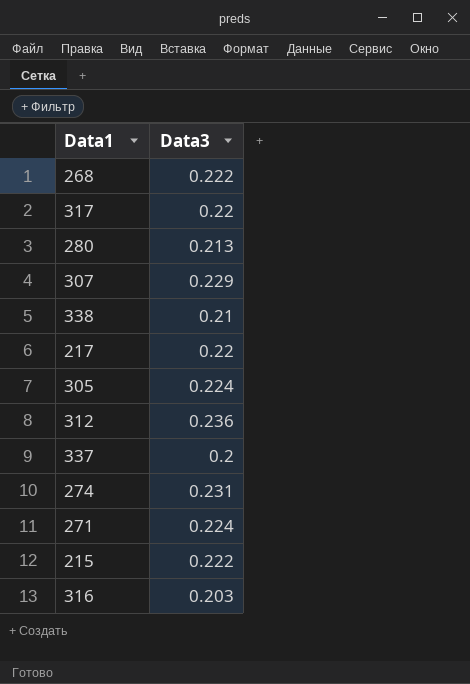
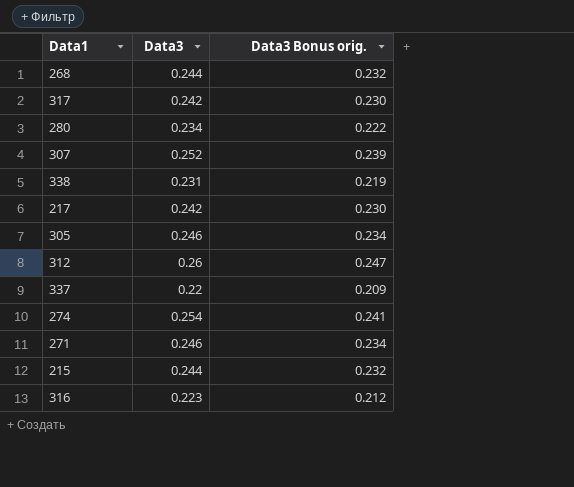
column Data3 Bonus orig. | formula: none -> [Data3] * 0.95
268 | Data3: 0.222 -> 0.244
317 | Data3: 0.22 -> 0.242
280 | Data3: 0.213 -> 0.234
307 | Data3: 0.229 -> 0.252
338 | Data3: 0.21 -> 0.231
217 | Data3: 0.22 -> 0.242
305 | Data3: 0.224 -> 0.246
312 | Data3: 0.236 -> 0.26
337 | Data3: 0.2 -> 0.22
274 | Data3: 0.231 -> 0.254
271 | Data3: 0.224 -> 0.246
215 | Data3: 0.222 -> 0.244
316 | Data3: 0.203 -> 0.223

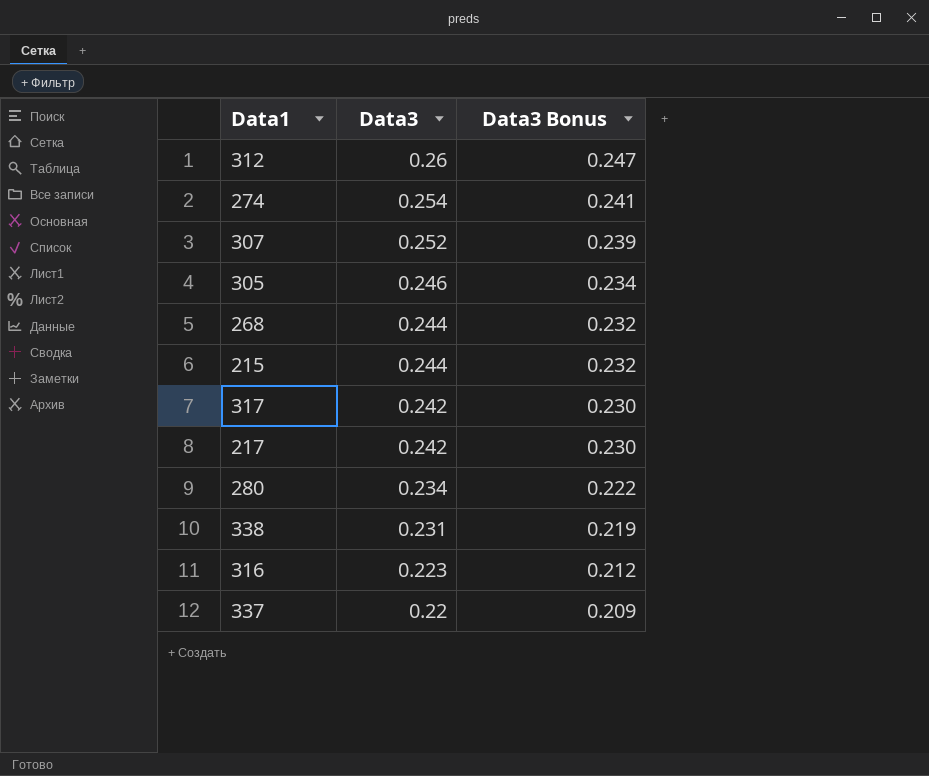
row order: none -> Data3 descending
column name: Data3 Bonus orig. -> Data3 Bonus
row 271: 0.246 | 0.234 -> none

